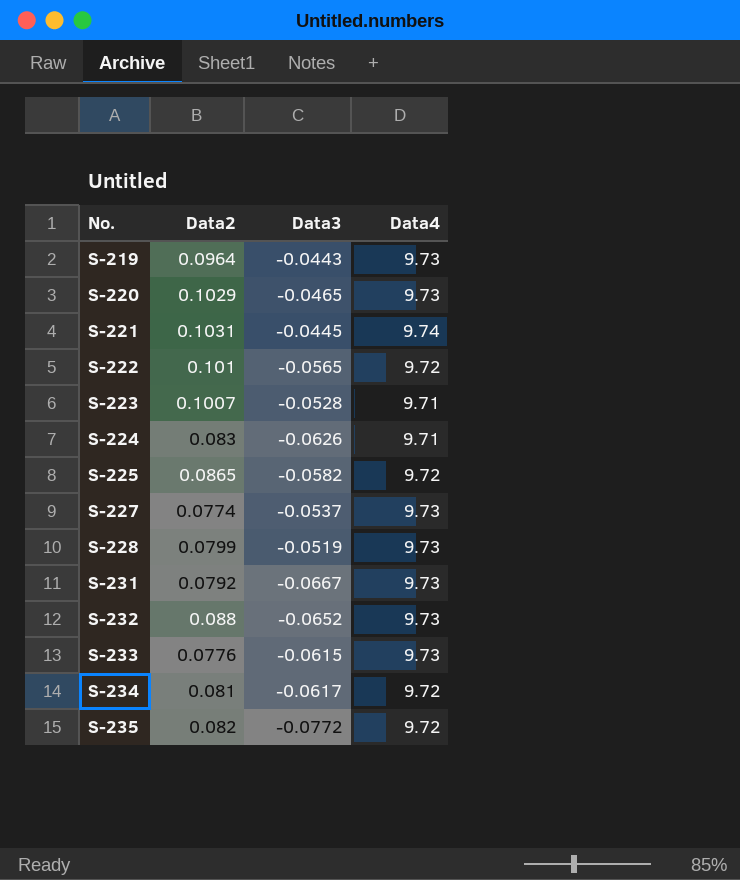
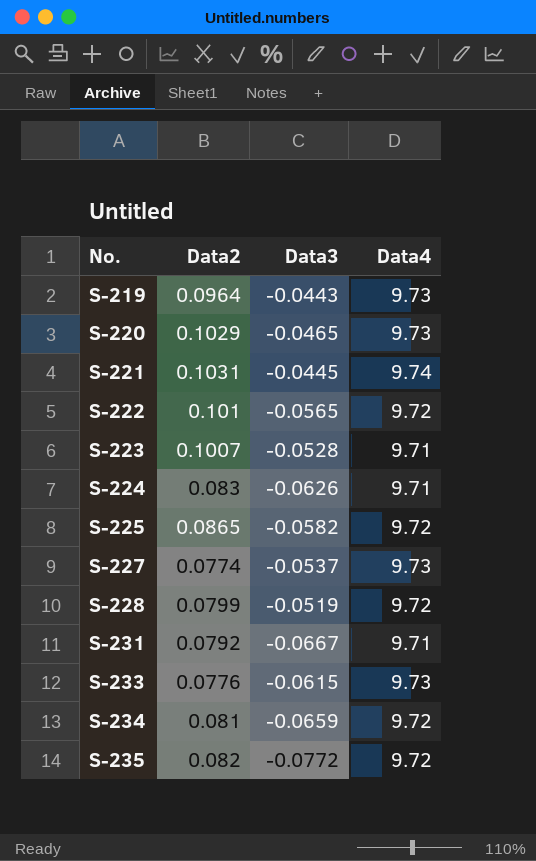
row S-232: 0.088 | -0.0652 | 9.73 -> none
S-228 | Data4: 9.73 -> 9.72
S-231 | Data4: 9.73 -> 9.71
S-234 | Data3: -0.0617 -> -0.0659

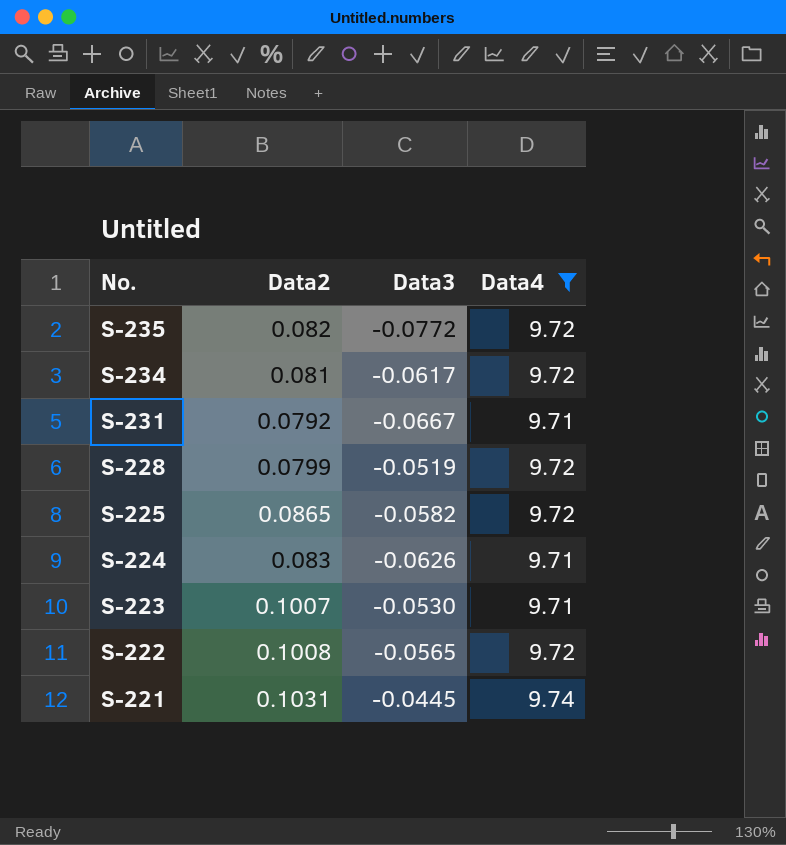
filter: none -> Data4 != 9.73
row order: No. ascending -> No. descending
S-234 | Data3: -0.0659 -> -0.0617
S-223 | Data3: -0.0528 -> -0.0530
S-222 | Data2: 0.101 -> 0.1008

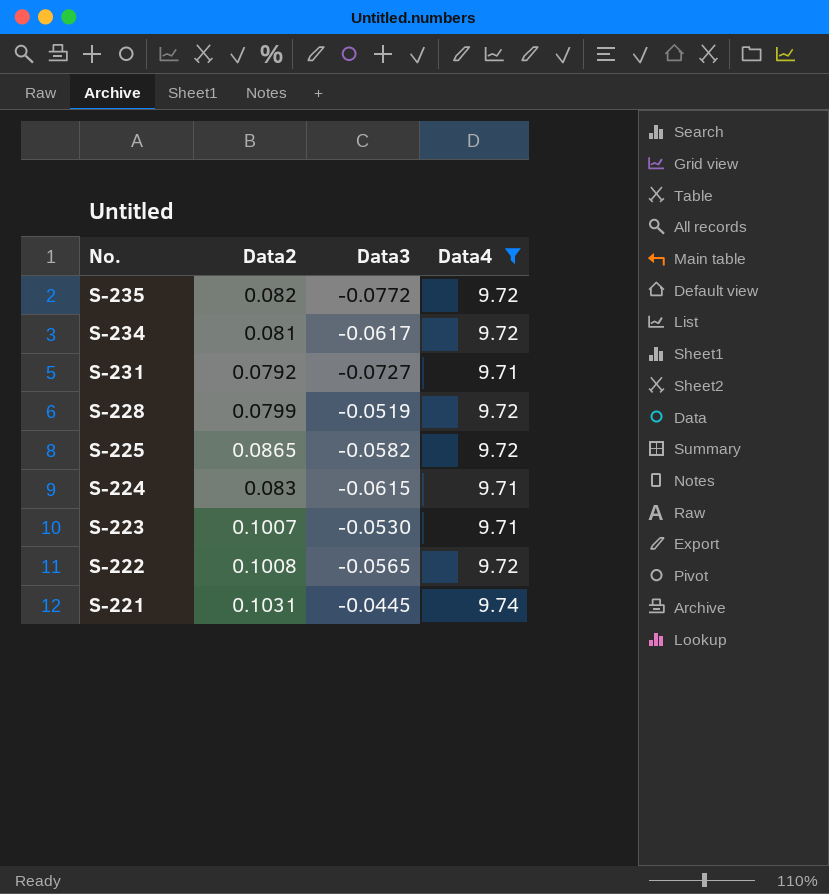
S-231 | Data3: -0.0667 -> -0.0727
S-224 | Data3: -0.0626 -> -0.0615

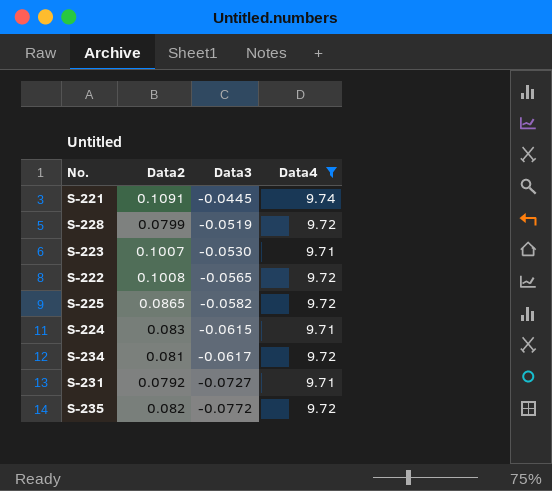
row order: No. descending -> Data3 descending
S-221 | Data2: 0.1031 -> 0.1091

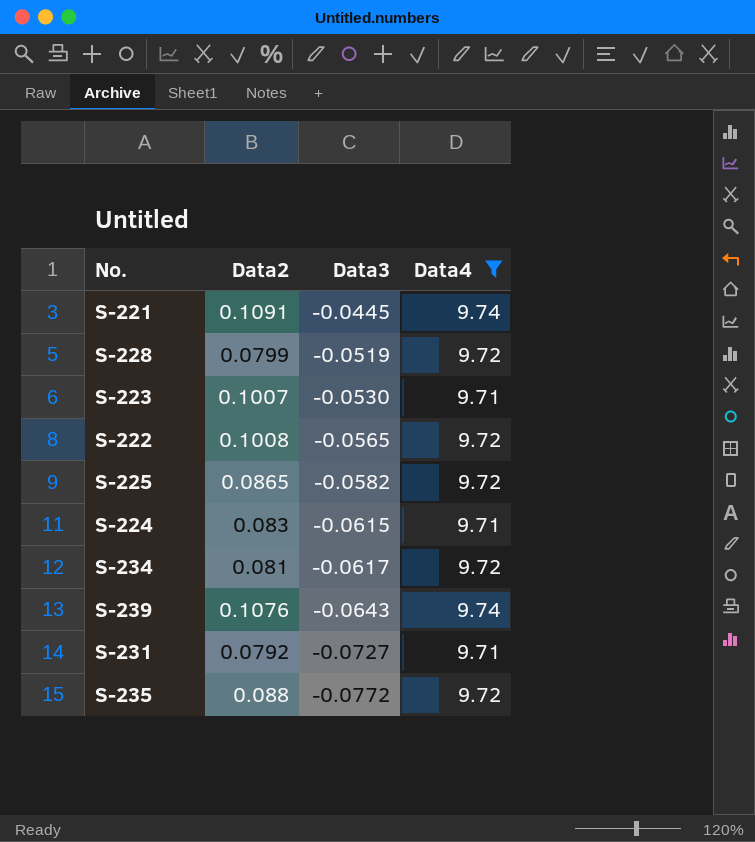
row S-239: none -> 0.1076 | -0.0643 | 9.74
S-235 | Data2: 0.082 -> 0.088

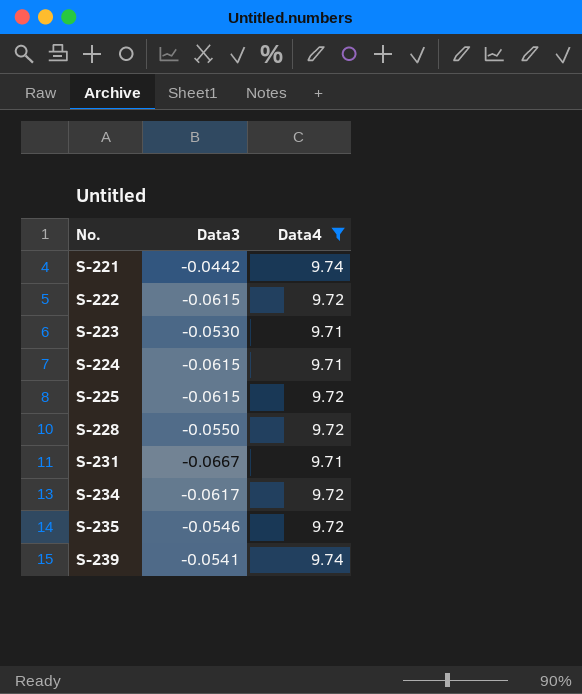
row order: Data3 descending -> No. ascending
column Data2 | position: 2 -> none
S-221 | Data3: -0.0445 -> -0.0442
S-222 | Data3: -0.0565 -> -0.0615
S-225 | Data3: -0.0582 -> -0.0615
S-228 | Data3: -0.0519 -> -0.0550
S-231 | Data3: -0.0727 -> -0.0667
S-235 | Data3: -0.0772 -> -0.0546
S-239 | Data3: -0.0643 -> -0.0541

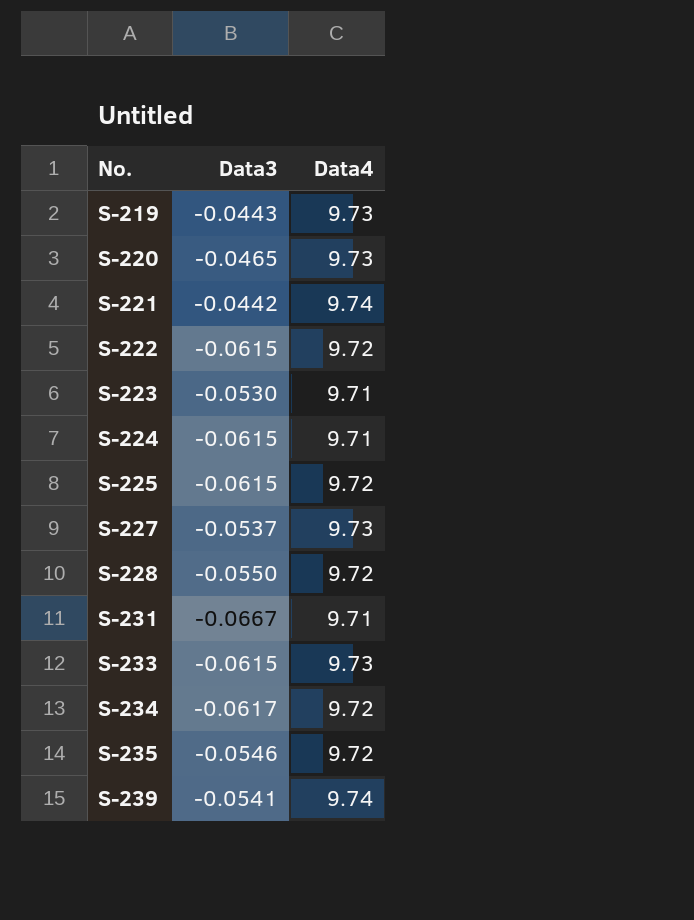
filter: Data4 != 9.73 -> none

